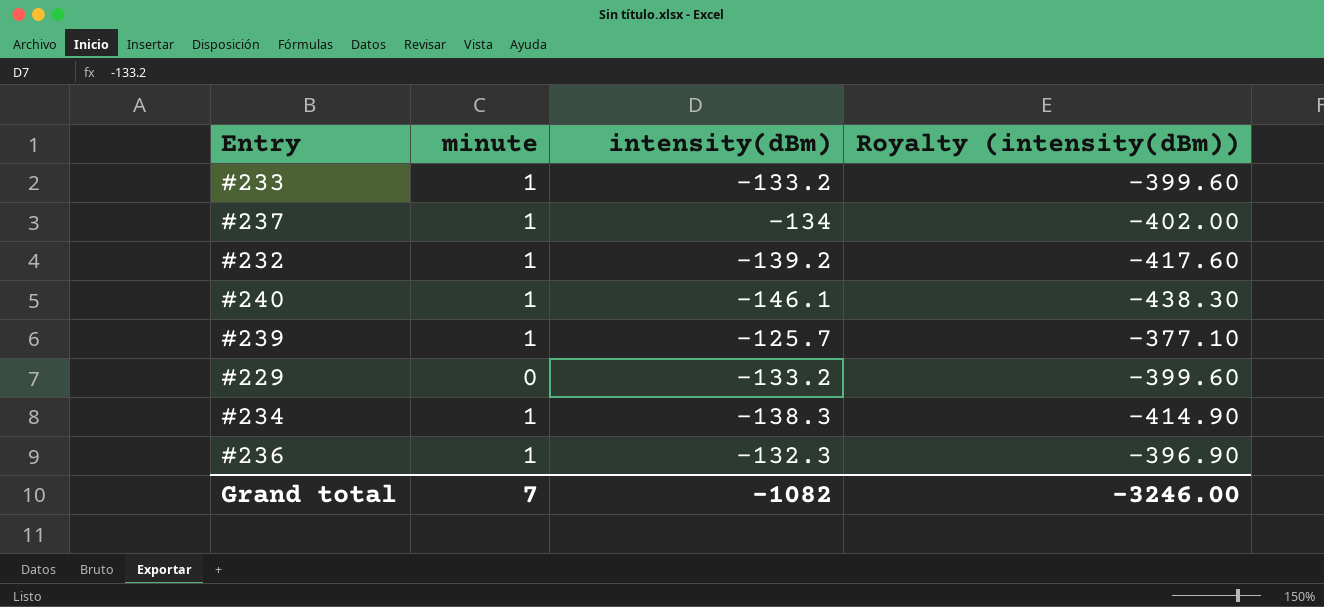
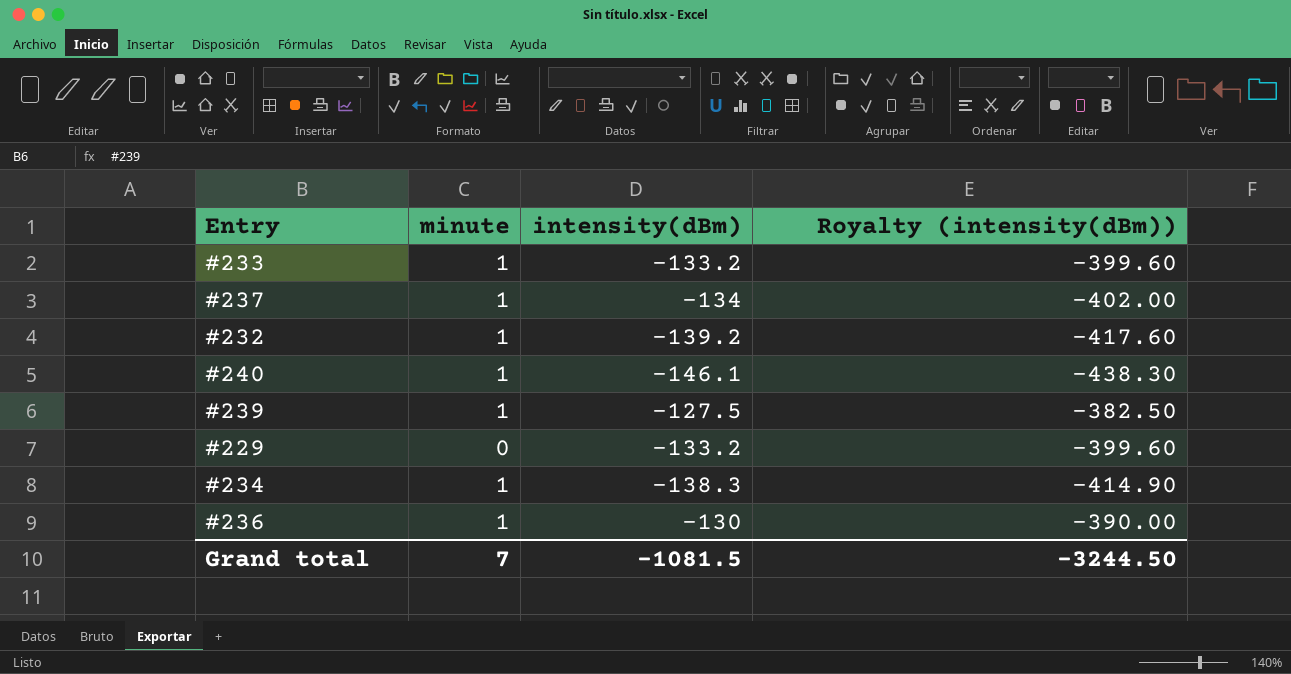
#239 | intensity(dBm): -125.7 -> -127.5
#239 | Royalty (intensity(dBm)): -377.10 -> -382.50
#236 | intensity(dBm): -132.3 -> -130
#236 | Royalty (intensity(dBm)): -396.90 -> -390.00
Grand total | intensity(dBm): -1082 -> -1081.5
Grand total | Royalty (intensity(dBm)): -3246.00 -> -3244.50

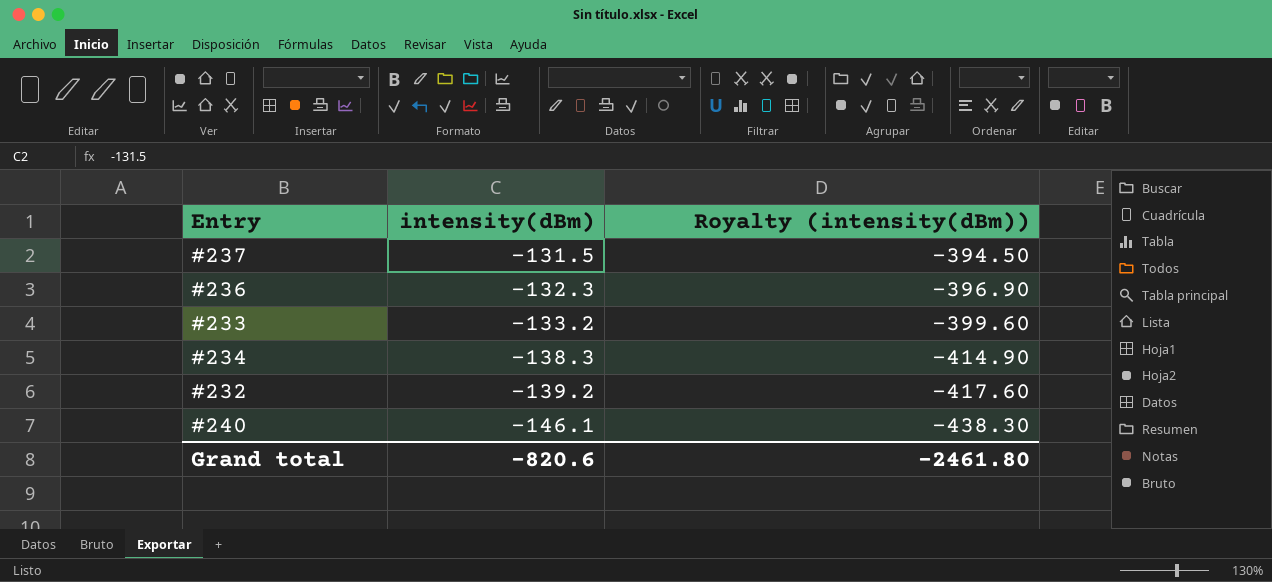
row order: none -> intensity(dBm) descending
column minute | position: 2 -> none
row #239: 1 | -127.5 | -382.50 -> none
row #229: 0 | -133.2 | -399.60 -> none
#237 | intensity(dBm): -134 -> -131.5
#237 | Royalty (intensity(dBm)): -402.00 -> -394.50
#236 | intensity(dBm): -130 -> -132.3
#236 | Royalty (intensity(dBm)): -390.00 -> -396.90
Grand total | intensity(dBm): -1081.5 -> -820.6
Grand total | Royalty (intensity(dBm)): -3244.50 -> -2461.80

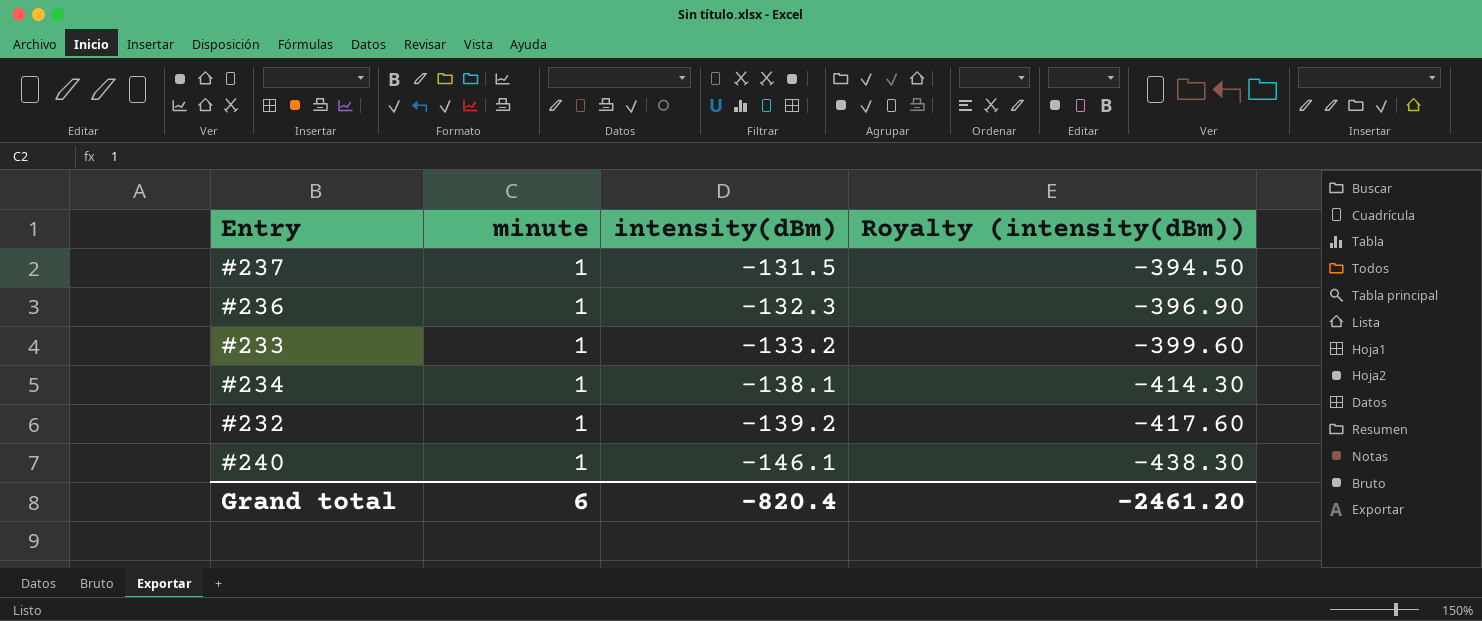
column minute | position: none -> 2
#234 | intensity(dBm): -138.3 -> -138.1
#234 | Royalty (intensity(dBm)): -414.90 -> -414.30
Grand total | intensity(dBm): -820.6 -> -820.4
Grand total | Royalty (intensity(dBm)): -2461.80 -> -2461.20

